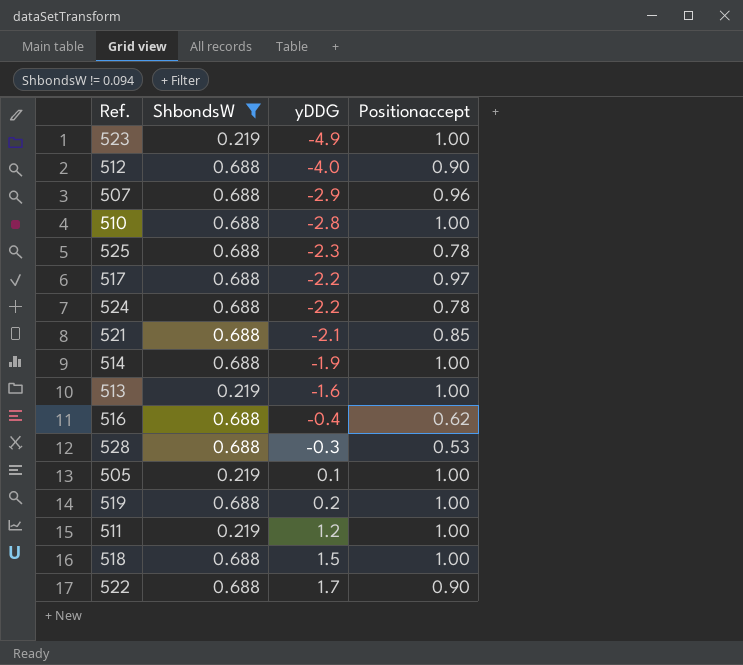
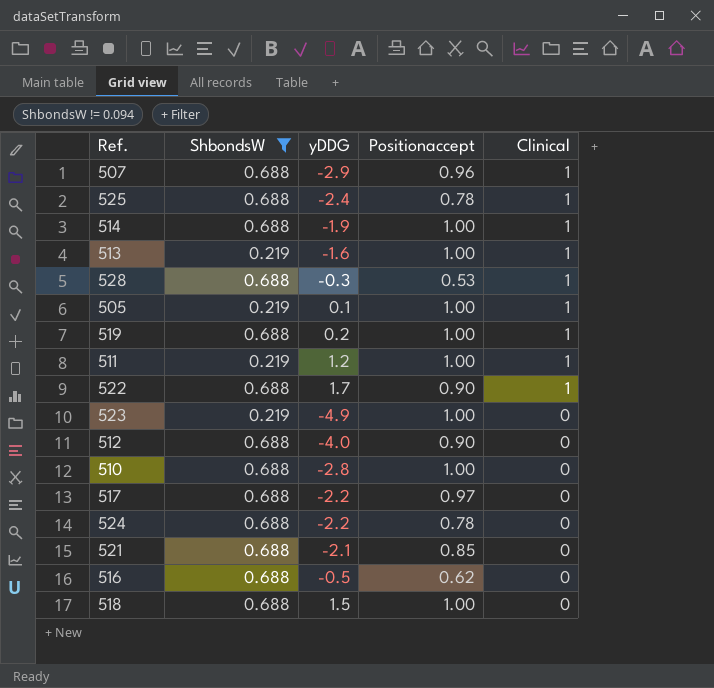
row order: yDDG ascending -> Clinical descending
column Clinical | position: none -> 5
525 | yDDG: -2.3 -> -2.4
516 | yDDG: -0.4 -> -0.5

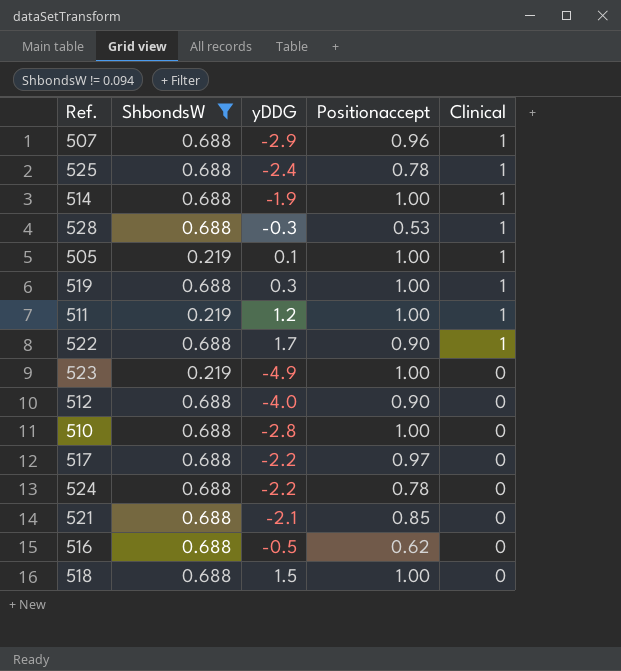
row 513: 0.219 | -1.6 | 1.00 | 1 -> none
519 | yDDG: 0.2 -> 0.3

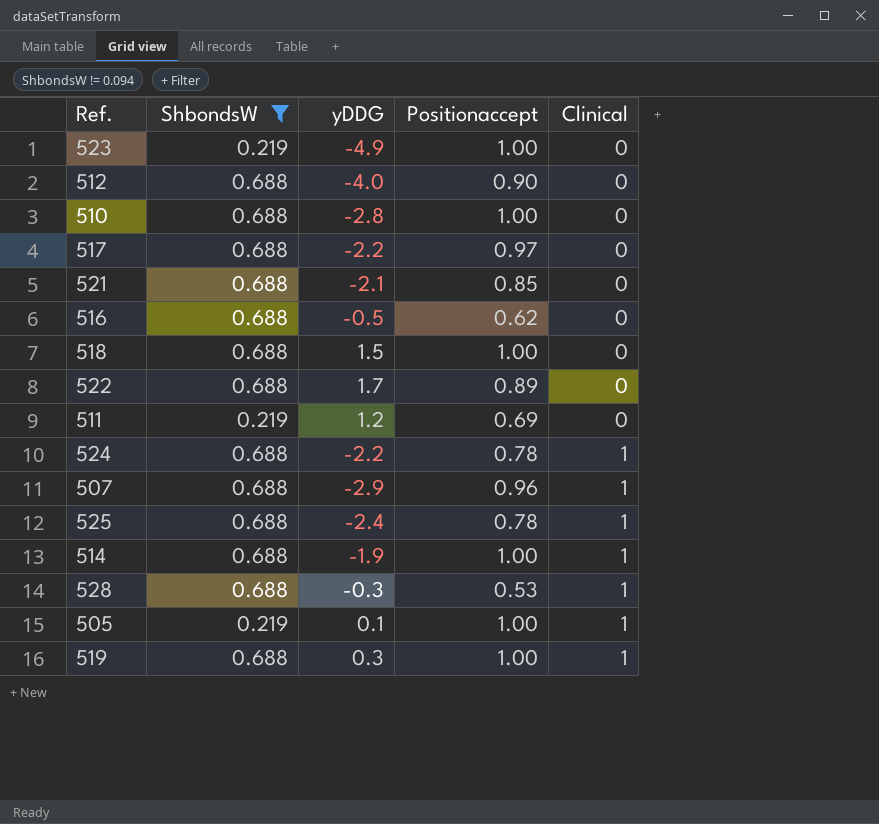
row order: Clinical descending -> Clinical ascending
522 | Positionaccept: 0.90 -> 0.89
522 | Clinical: 1 -> 0
511 | Positionaccept: 1.00 -> 0.69
511 | Clinical: 1 -> 0
524 | Clinical: 0 -> 1

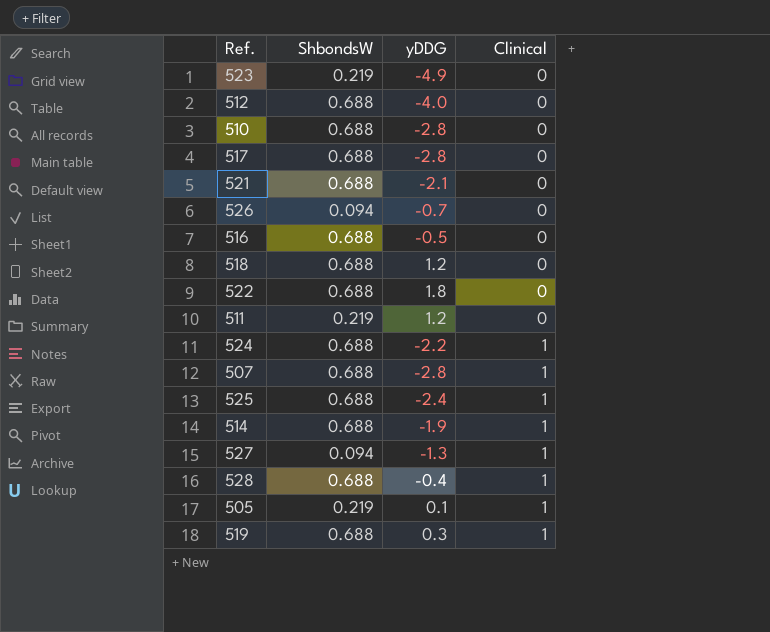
filter: ShbondsW != 0.094 -> none
column Positionaccept | position: 4 -> none
517 | yDDG: -2.2 -> -2.8
518 | yDDG: 1.5 -> 1.2
522 | yDDG: 1.7 -> 1.8
507 | yDDG: -2.9 -> -2.8
528 | yDDG: -0.3 -> -0.4

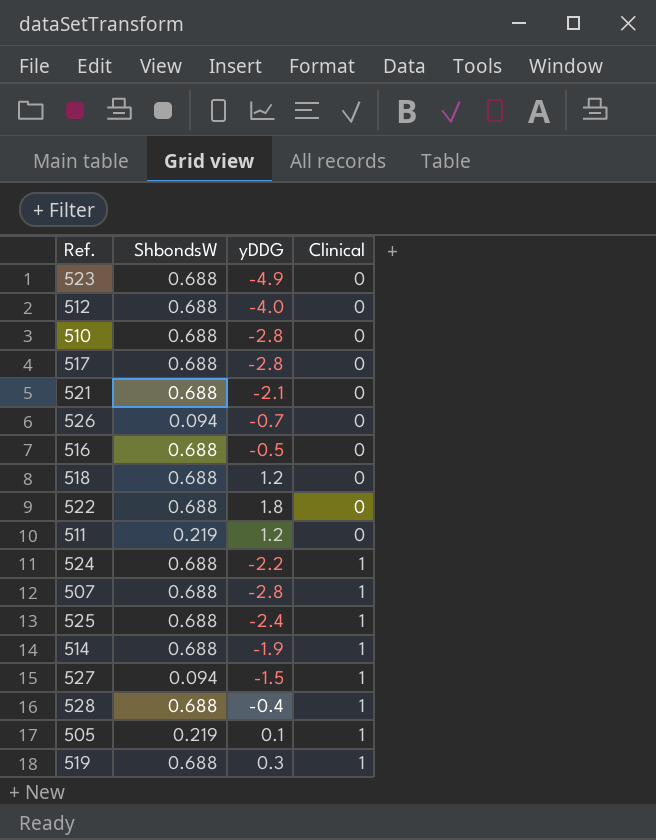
523 | ShbondsW: 0.219 -> 0.688
527 | yDDG: -1.3 -> -1.5

